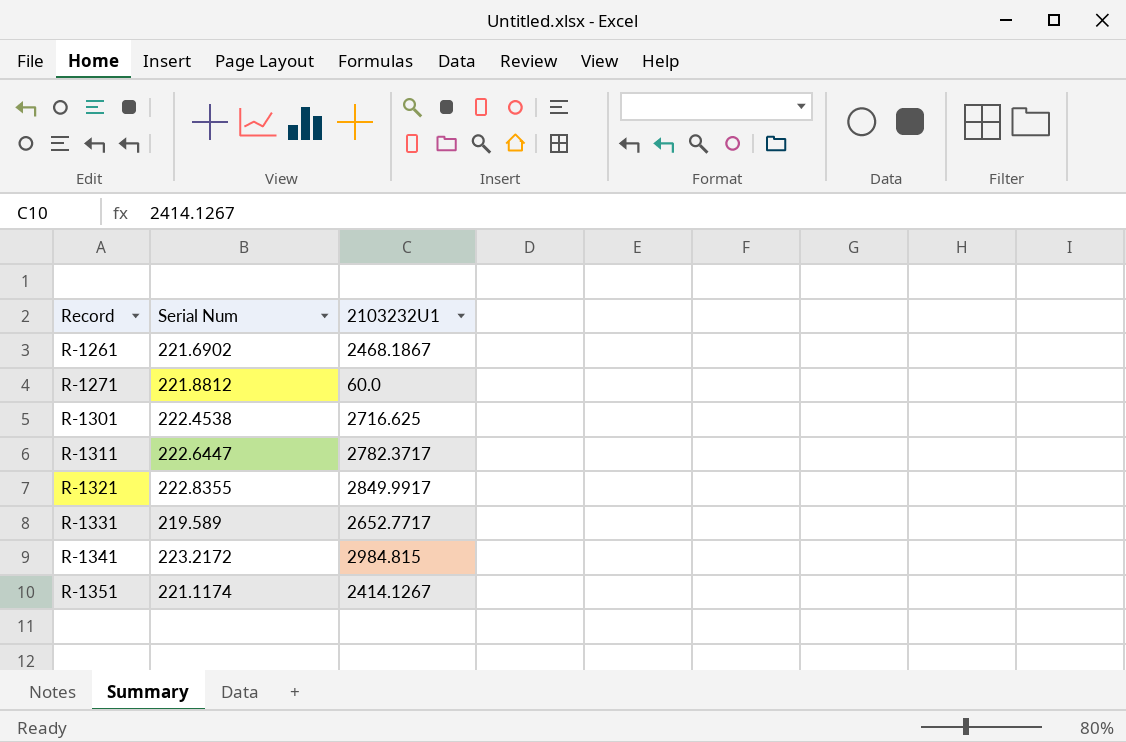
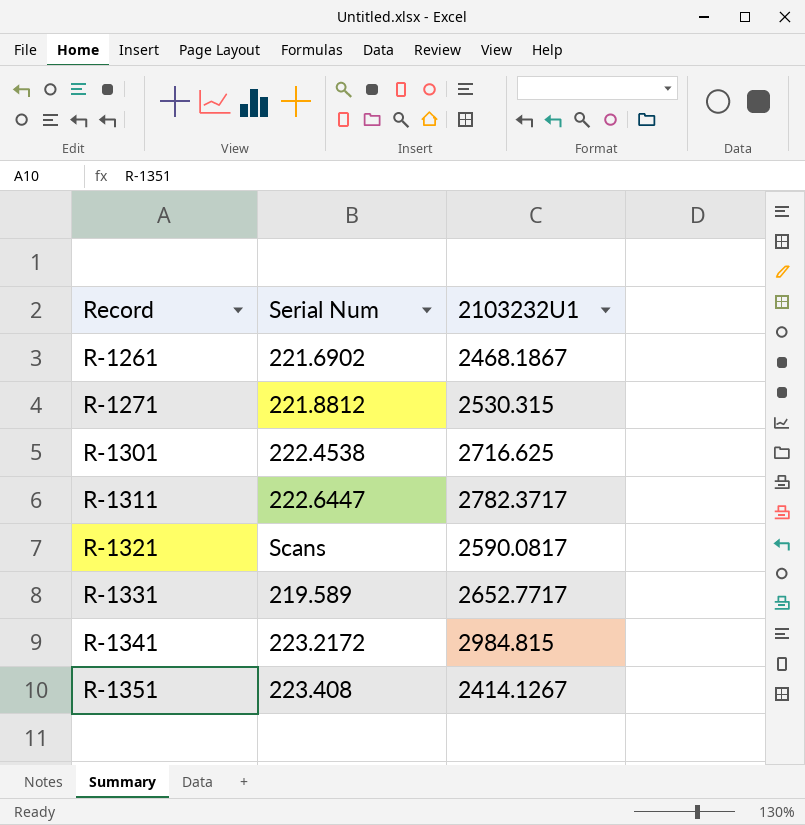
R-1271 | 2103232U1: 60.0 -> 2530.315
R-1321 | Serial Num: 222.8355 -> Scans
R-1321 | 2103232U1: 2849.9917 -> 2590.0817
R-1351 | Serial Num: 221.1174 -> 223.408

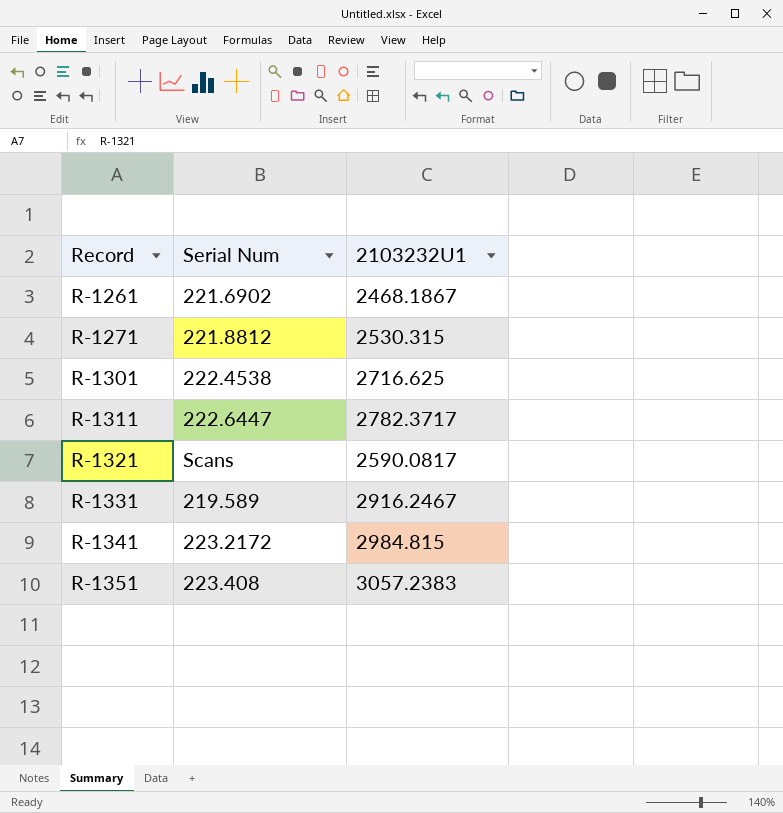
R-1331 | 2103232U1: 2652.7717 -> 2916.2467
R-1351 | 2103232U1: 2414.1267 -> 3057.2383

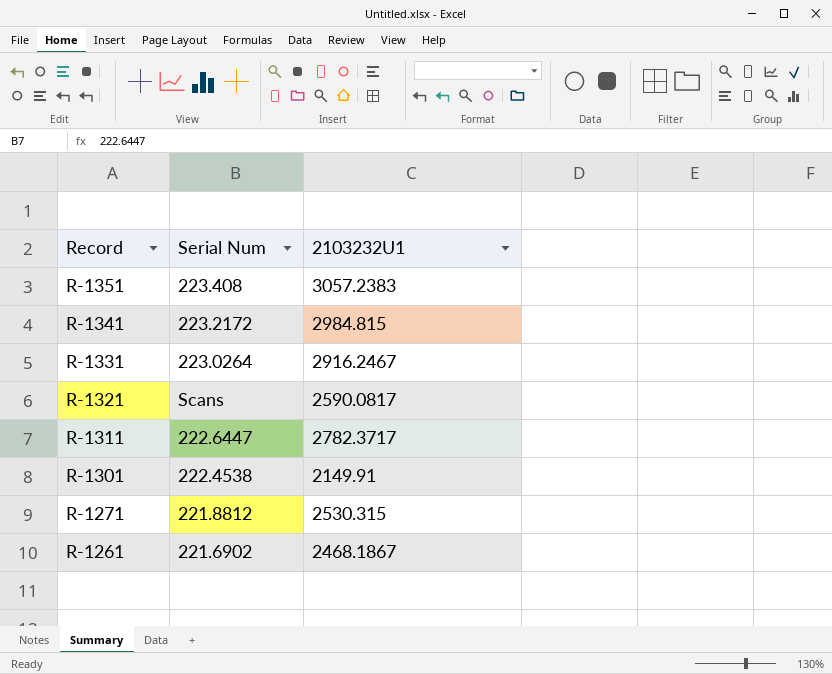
row order: Record ascending -> Record descending
R-1331 | Serial Num: 219.589 -> 223.0264
R-1301 | 2103232U1: 2716.625 -> 2149.91

